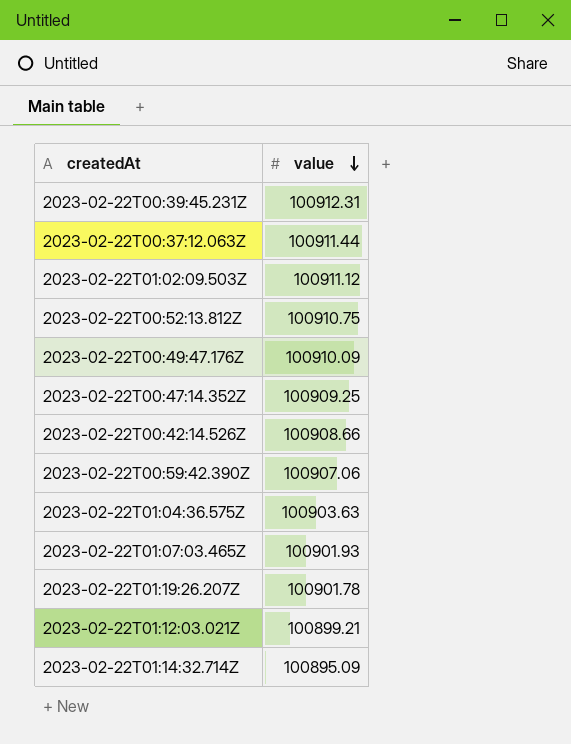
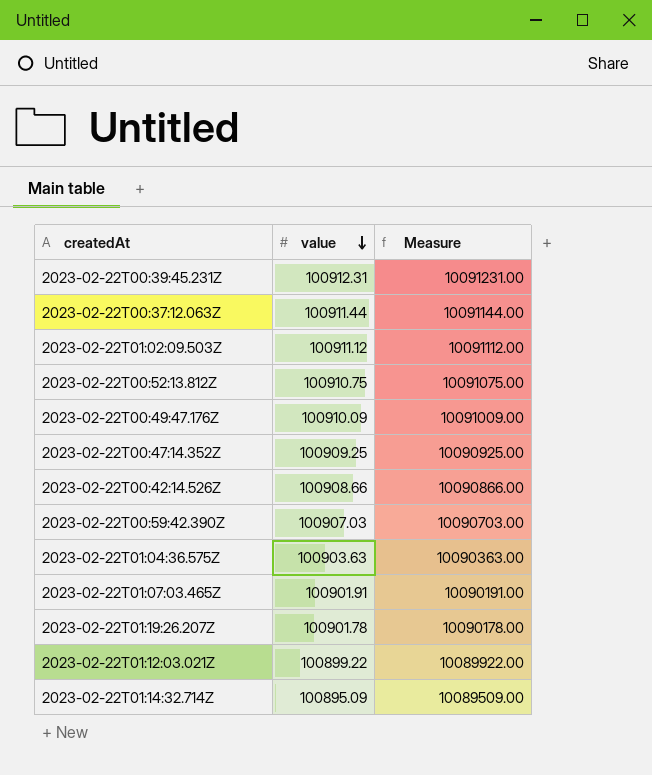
column Measure | formula: none -> [value] * 100
2023-02-22T00:59:42.390Z | value: 100907.06 -> 100907.03
2023-02-22T01:07:03.465Z | value: 100901.93 -> 100901.91
2023-02-22T01:12:03.021Z | value: 100899.21 -> 100899.22

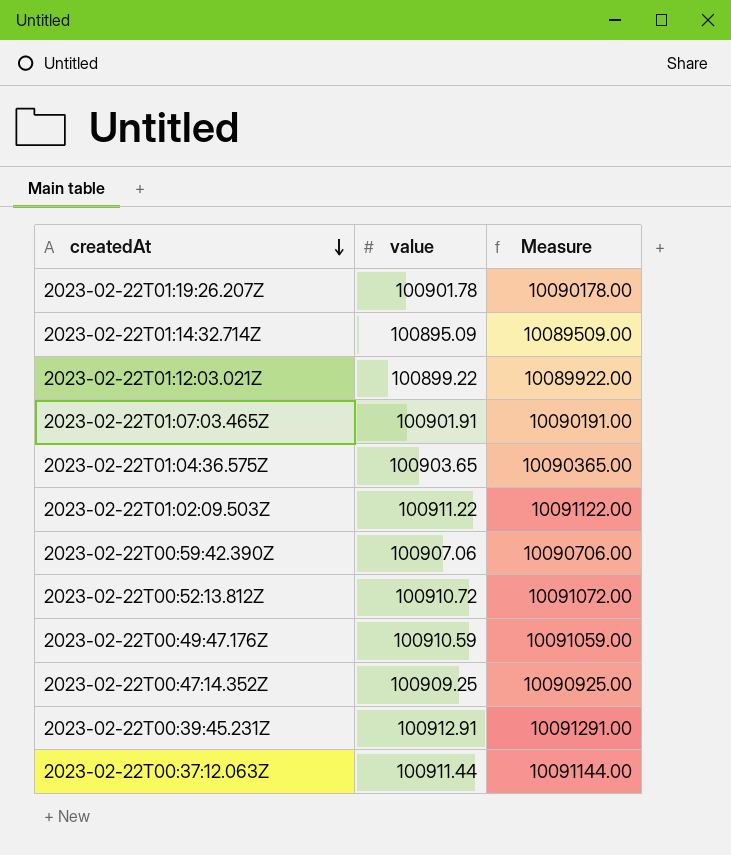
row order: value descending -> createdAt descending
row 2023-02-22T00:42:14.526Z: 100908.66 | 10090866.00 -> none
2023-02-22T01:04:36.575Z | value: 100903.63 -> 100903.65
2023-02-22T01:04:36.575Z | Measure: 10090363.00 -> 10090365.00
2023-02-22T01:02:09.503Z | value: 100911.12 -> 100911.22
2023-02-22T01:02:09.503Z | Measure: 10091112.00 -> 10091122.00
2023-02-22T00:59:42.390Z | value: 100907.03 -> 100907.06
2023-02-22T00:59:42.390Z | Measure: 10090703.00 -> 10090706.00
2023-02-22T00:52:13.812Z | value: 100910.75 -> 100910.72
2023-02-22T00:52:13.812Z | Measure: 10091075.00 -> 10091072.00
2023-02-22T00:49:47.176Z | value: 100910.09 -> 100910.59
2023-02-22T00:49:47.176Z | Measure: 10091009.00 -> 10091059.00
2023-02-22T00:39:45.231Z | value: 100912.31 -> 100912.91
2023-02-22T00:39:45.231Z | Measure: 10091231.00 -> 10091291.00

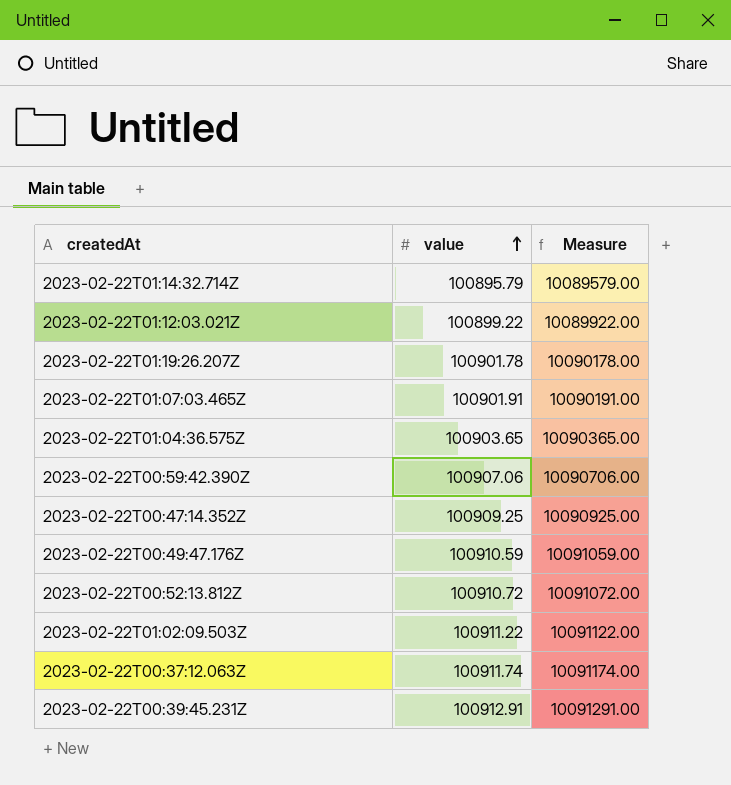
row order: createdAt descending -> value ascending
2023-02-22T01:14:32.714Z | value: 100895.09 -> 100895.79
2023-02-22T01:14:32.714Z | Measure: 10089509.00 -> 10089579.00
2023-02-22T00:37:12.063Z | value: 100911.44 -> 100911.74
2023-02-22T00:37:12.063Z | Measure: 10091144.00 -> 10091174.00

